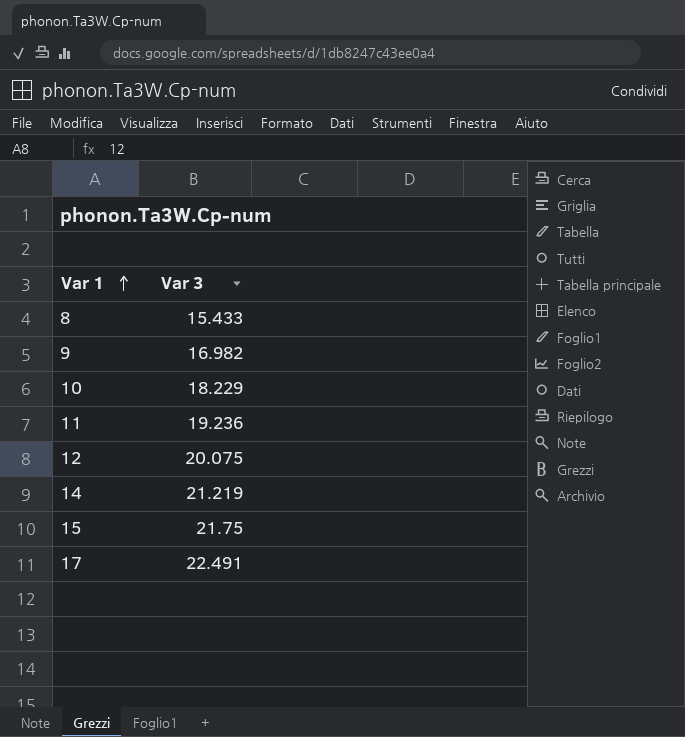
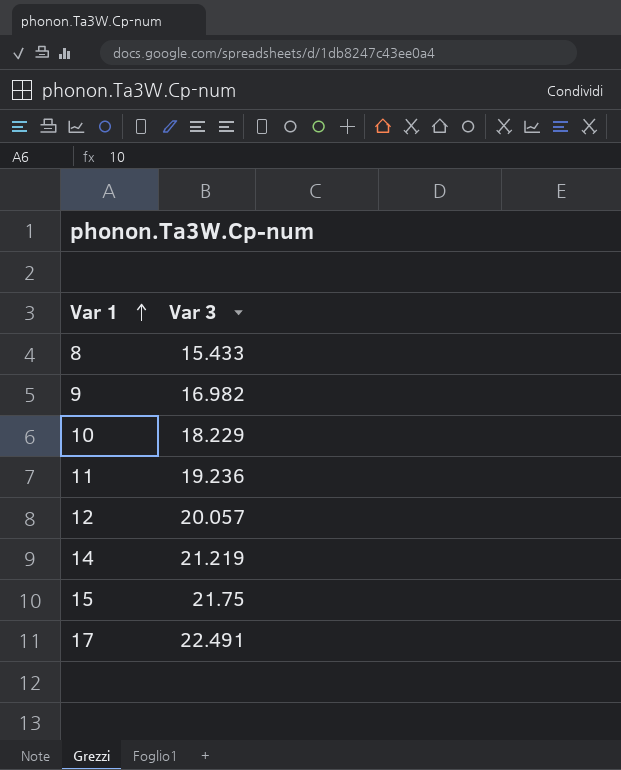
12 | Var 3: 20.075 -> 20.057

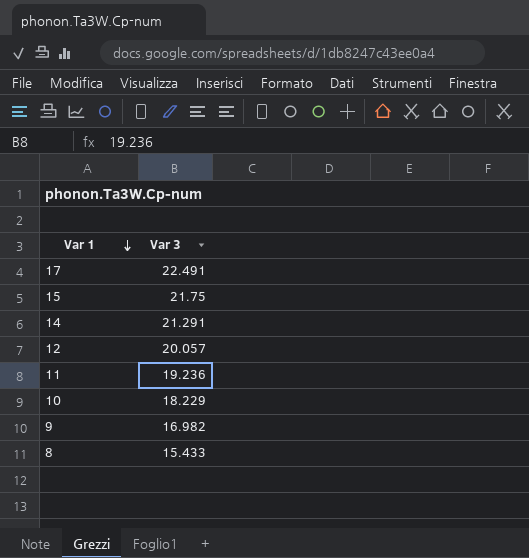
row order: Var 1 ascending -> Var 1 descending
14 | Var 3: 21.219 -> 21.291

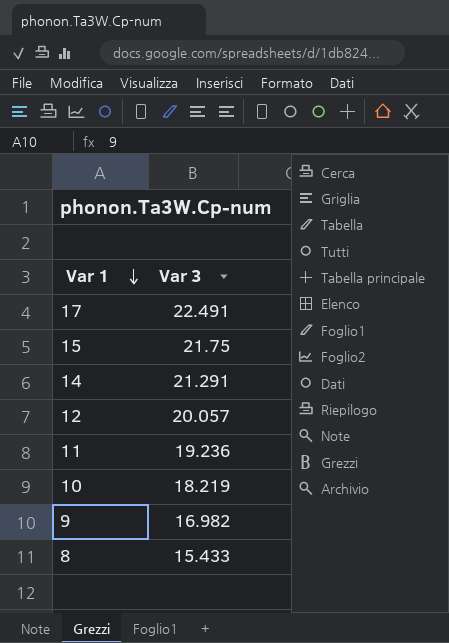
10 | Var 3: 18.229 -> 18.219

